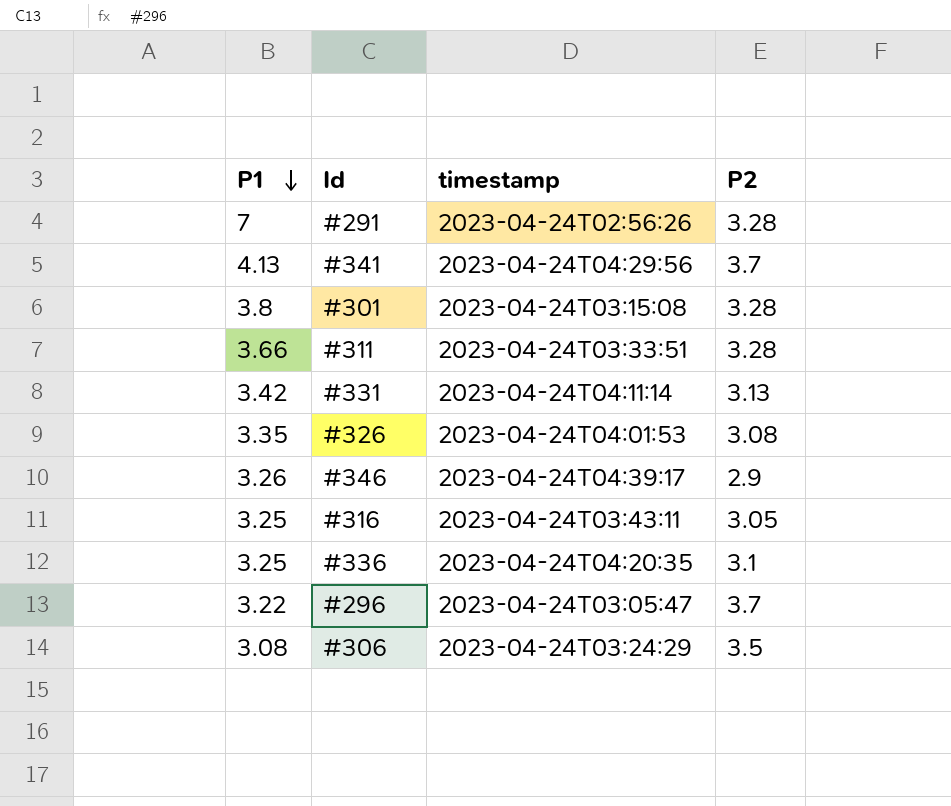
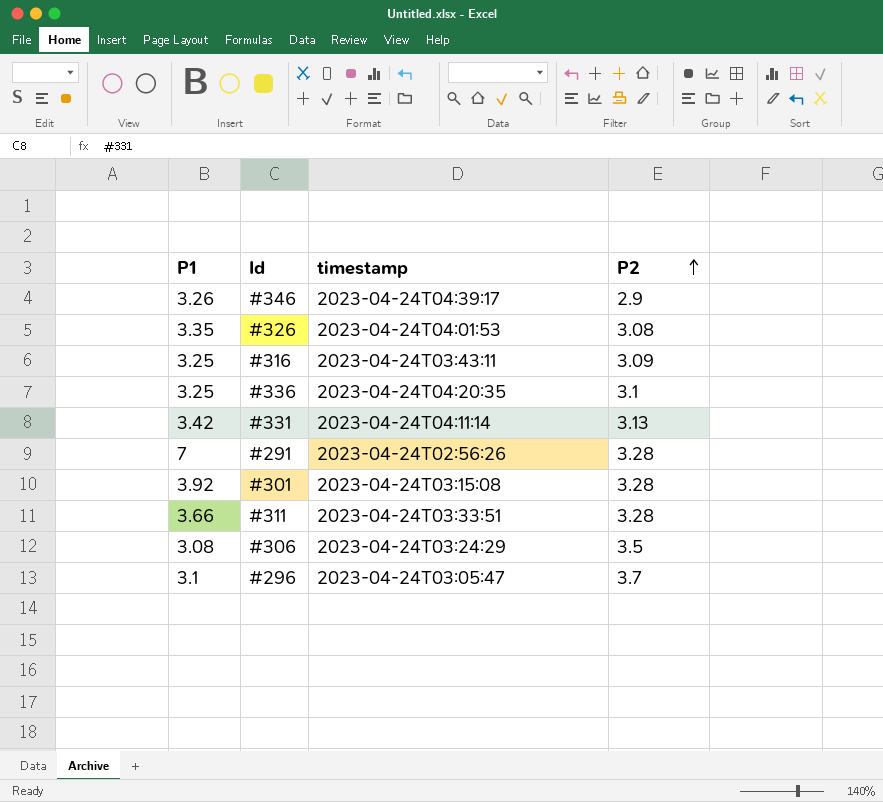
row order: P1 descending -> P2 ascending
row #341: 4.13 | 2023-04-24T04:29:56 | 3.7 -> none
#316 | P2: 3.05 -> 3.09
#301 | P1: 3.8 -> 3.92
#296 | P1: 3.22 -> 3.1

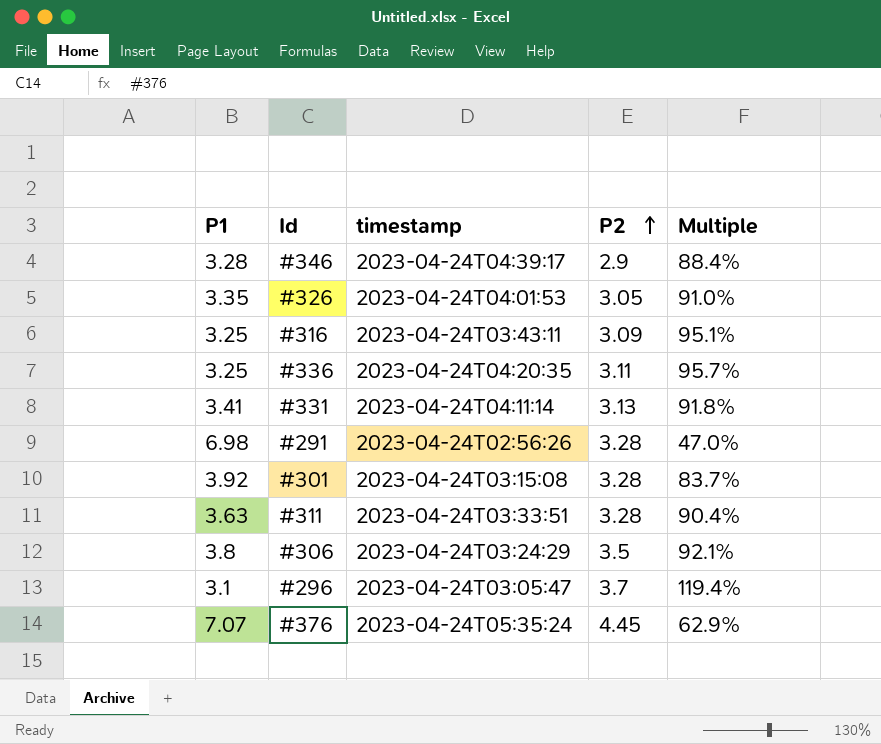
column Multiple | formula: none -> [P2] / [P1]
#346 | P1: 3.26 -> 3.28
#326 | P2: 3.08 -> 3.05
#336 | P2: 3.1 -> 3.11
#331 | P1: 3.42 -> 3.41
#291 | P1: 7 -> 6.98
#311 | P1: 3.66 -> 3.63
#306 | P1: 3.08 -> 3.8
row #376: none -> 7.07 | 2023-04-24T05:35:24 | 4.45 | 62.9%

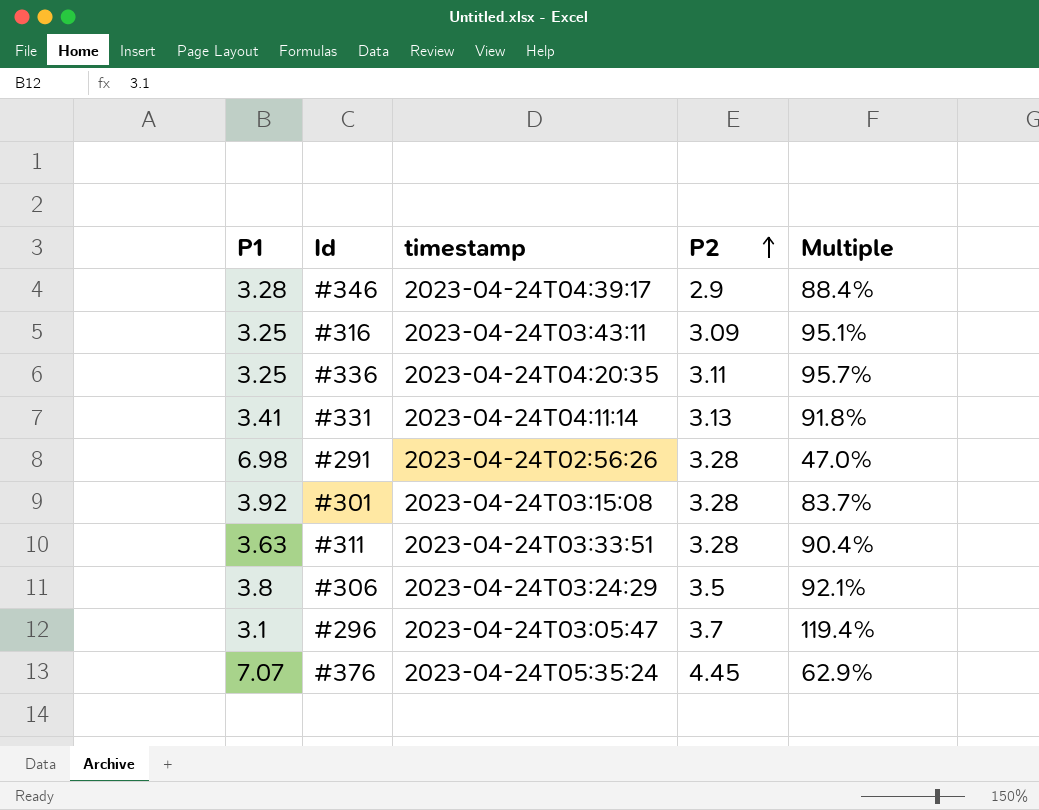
row #326: 3.35 | 2023-04-24T04:01:53 | 3.05 | 91.0% -> none

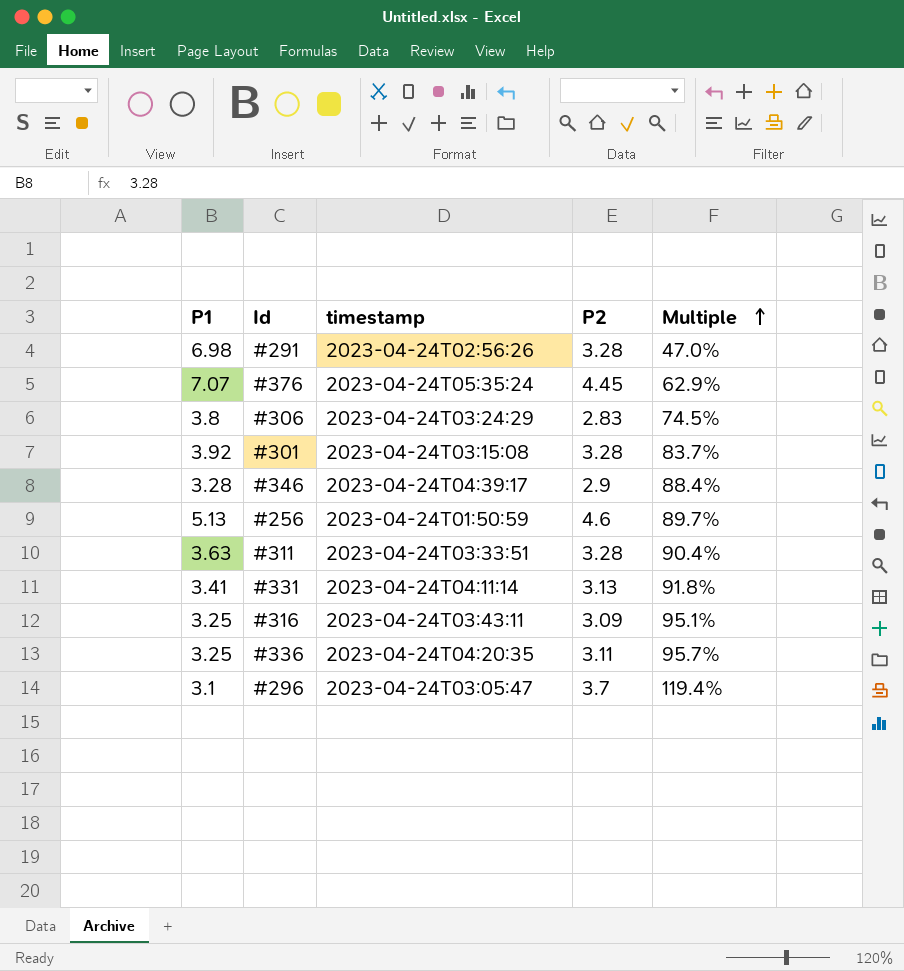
row order: P2 ascending -> Multiple ascending
#306 | P2: 3.5 -> 2.83
#306 | Multiple: 92.1% -> 74.5%
row #256: none -> 5.13 | 2023-04-24T01:50:59 | 4.6 | 89.7%

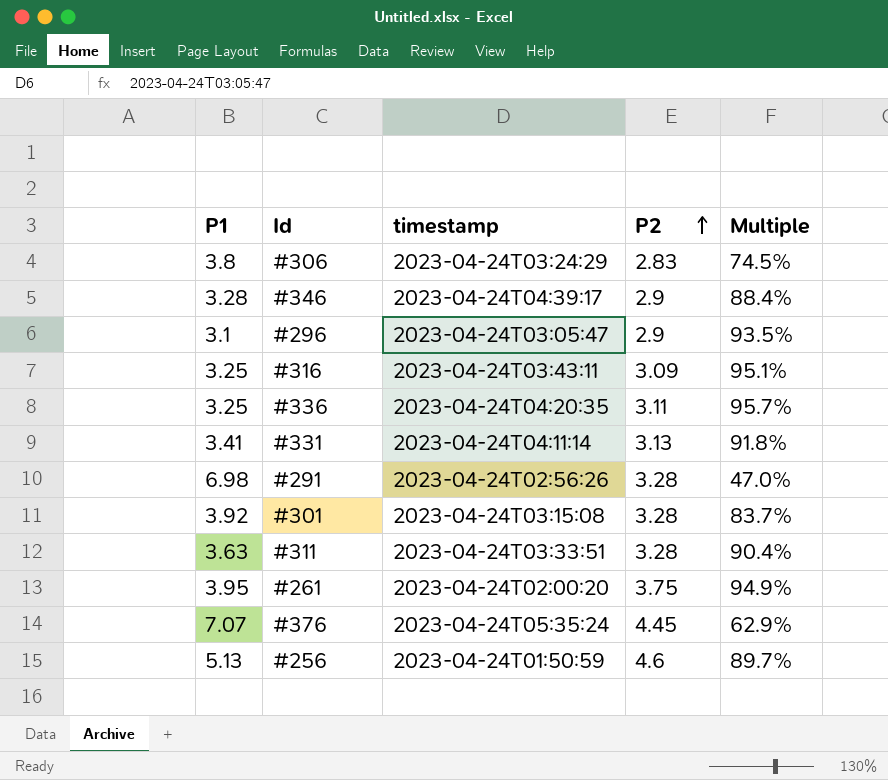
row order: Multiple ascending -> P2 ascending
#296 | P2: 3.7 -> 2.9
#296 | Multiple: 119.4% -> 93.5%
row #261: none -> 3.95 | 2023-04-24T02:00:20 | 3.75 | 94.9%

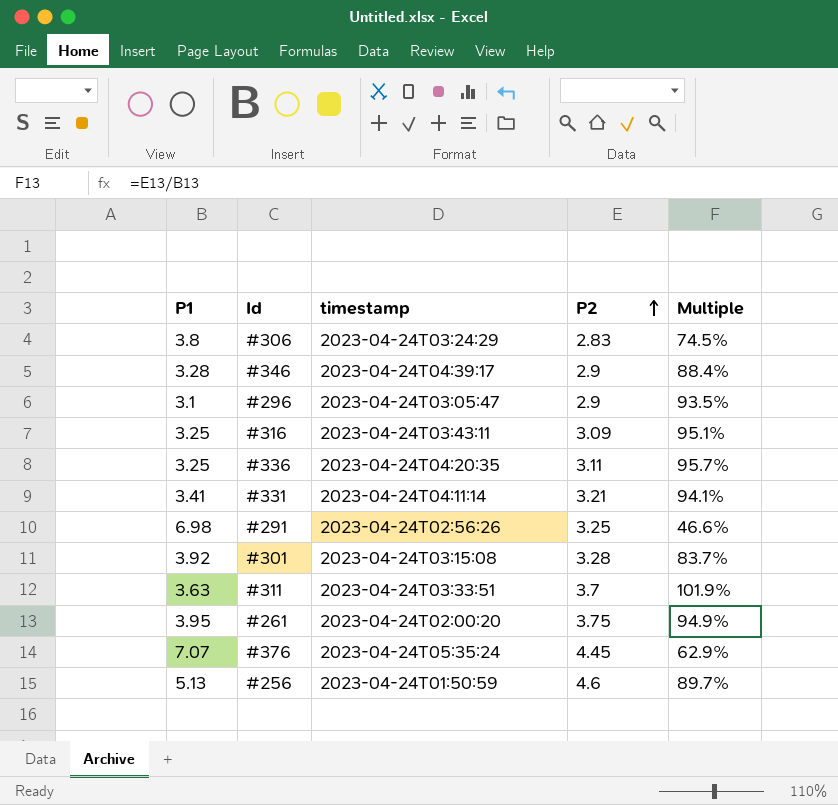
#331 | P2: 3.13 -> 3.21
#331 | Multiple: 91.8% -> 94.1%
#291 | P2: 3.28 -> 3.25
#291 | Multiple: 47.0% -> 46.6%
#311 | P2: 3.28 -> 3.7
#311 | Multiple: 90.4% -> 101.9%

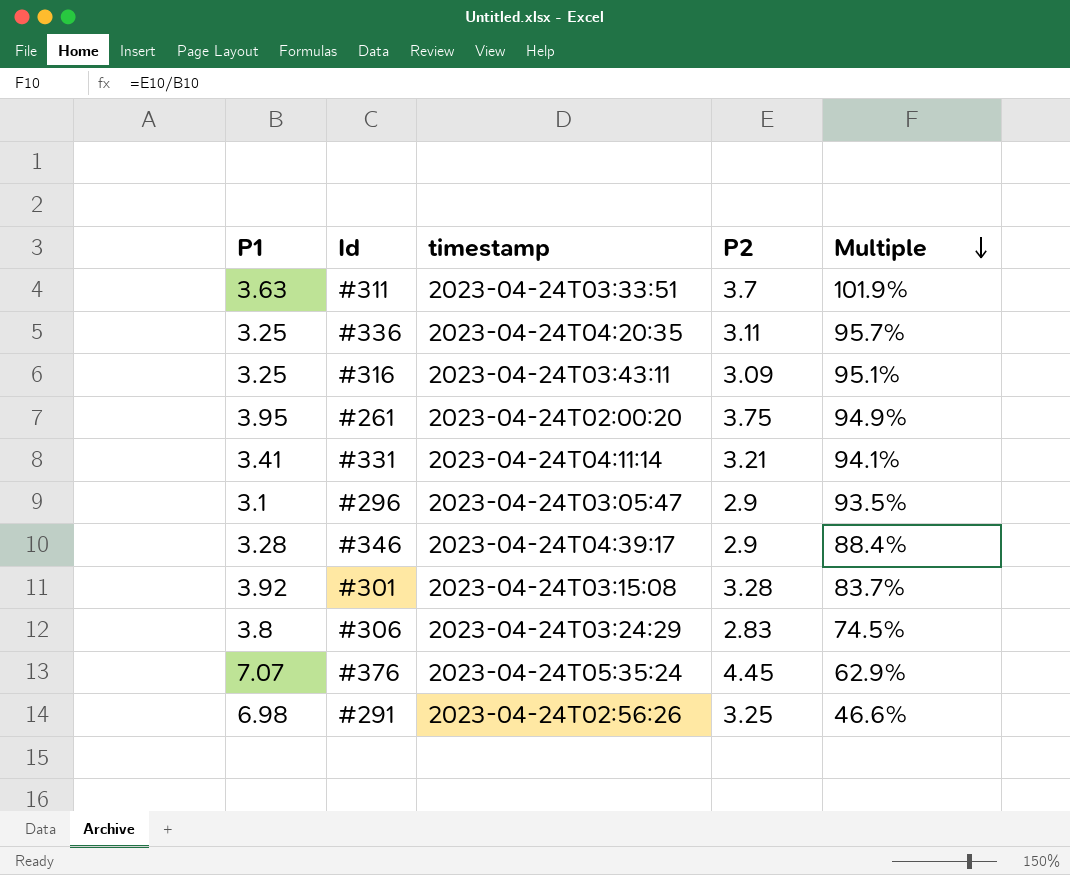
row order: P2 ascending -> Multiple descending
row #256: 5.13 | 2023-04-24T01:50:59 | 4.6 | 89.7% -> none

